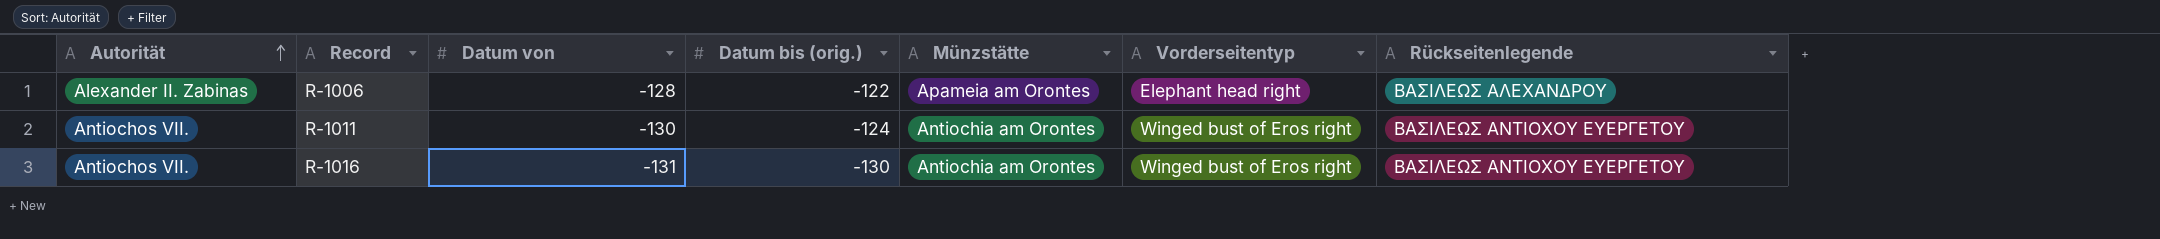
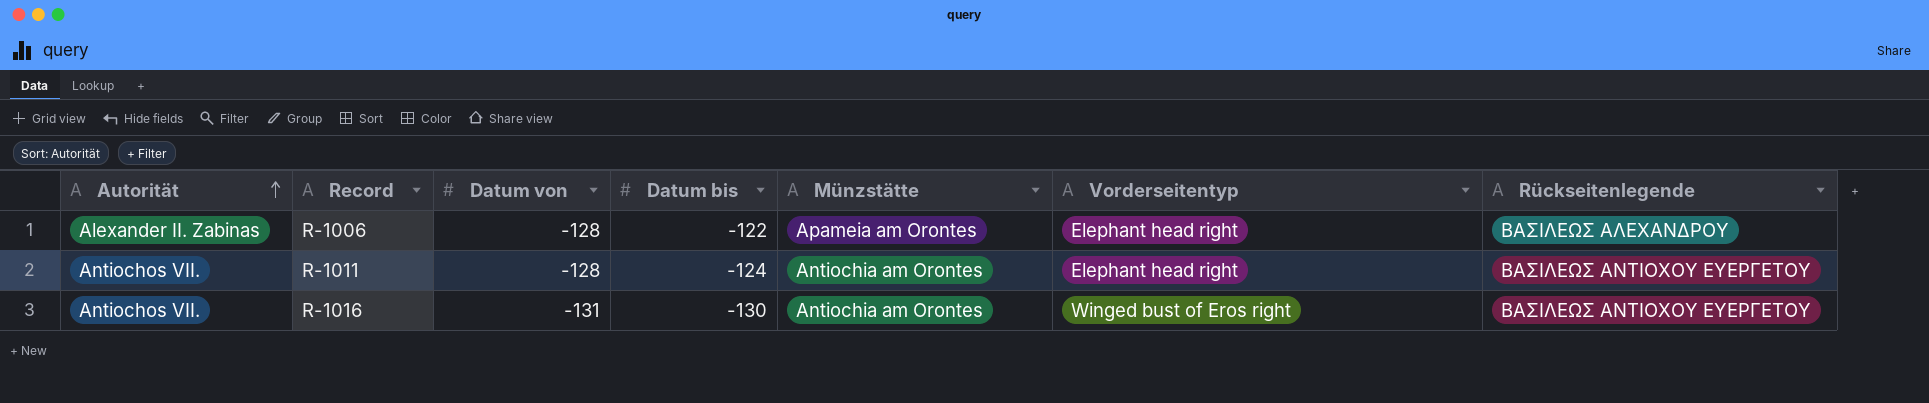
column name: Datum bis (orig.) -> Datum bis
R-1011 | Datum von: -130 -> -128
R-1011 | Vorderseitentyp: Winged bust of Eros right -> Elephant head right

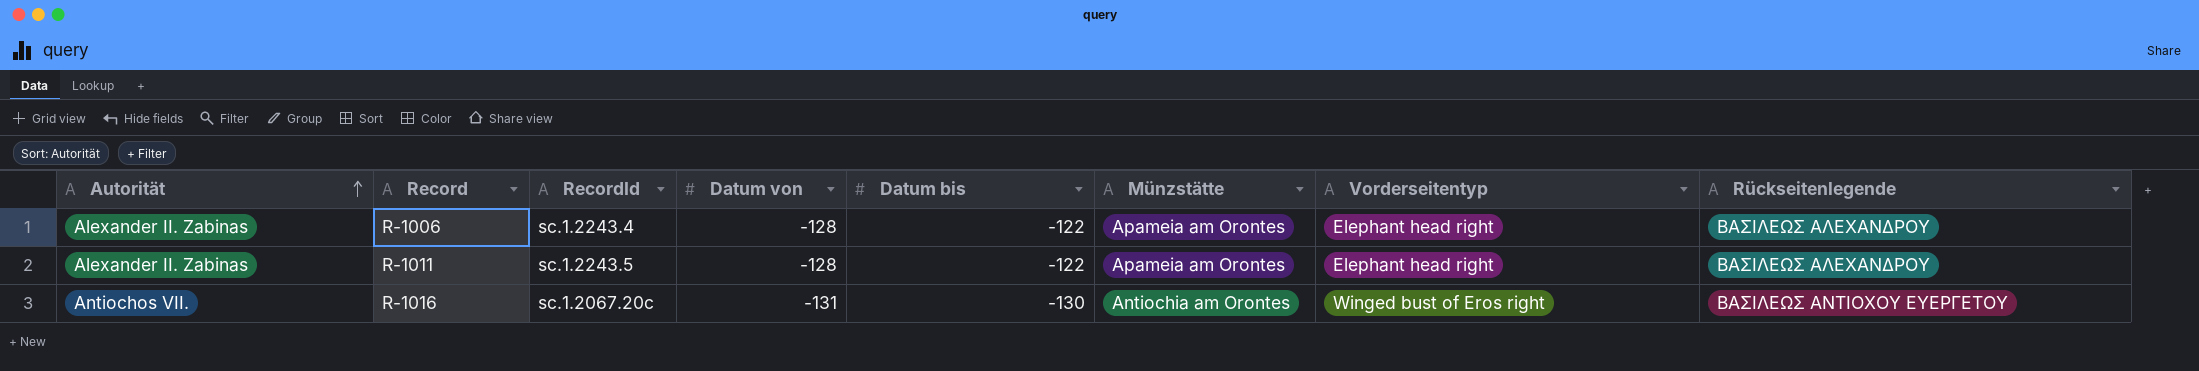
column RecordId | position: none -> 3
R-1011 | Autorität: Antiochos VII. -> Alexander II. Zabinas
R-1011 | Datum bis: -124 -> -122
R-1011 | Münzstätte: Antiochia am Orontes -> Apameia am Orontes
R-1011 | Rückseitenlegende: BAΣΙΛΕΩΣ ANTIOXOY EYEPΓETOY -> BAΣΙΛΕΩΣ AΛEXANΔPOY

